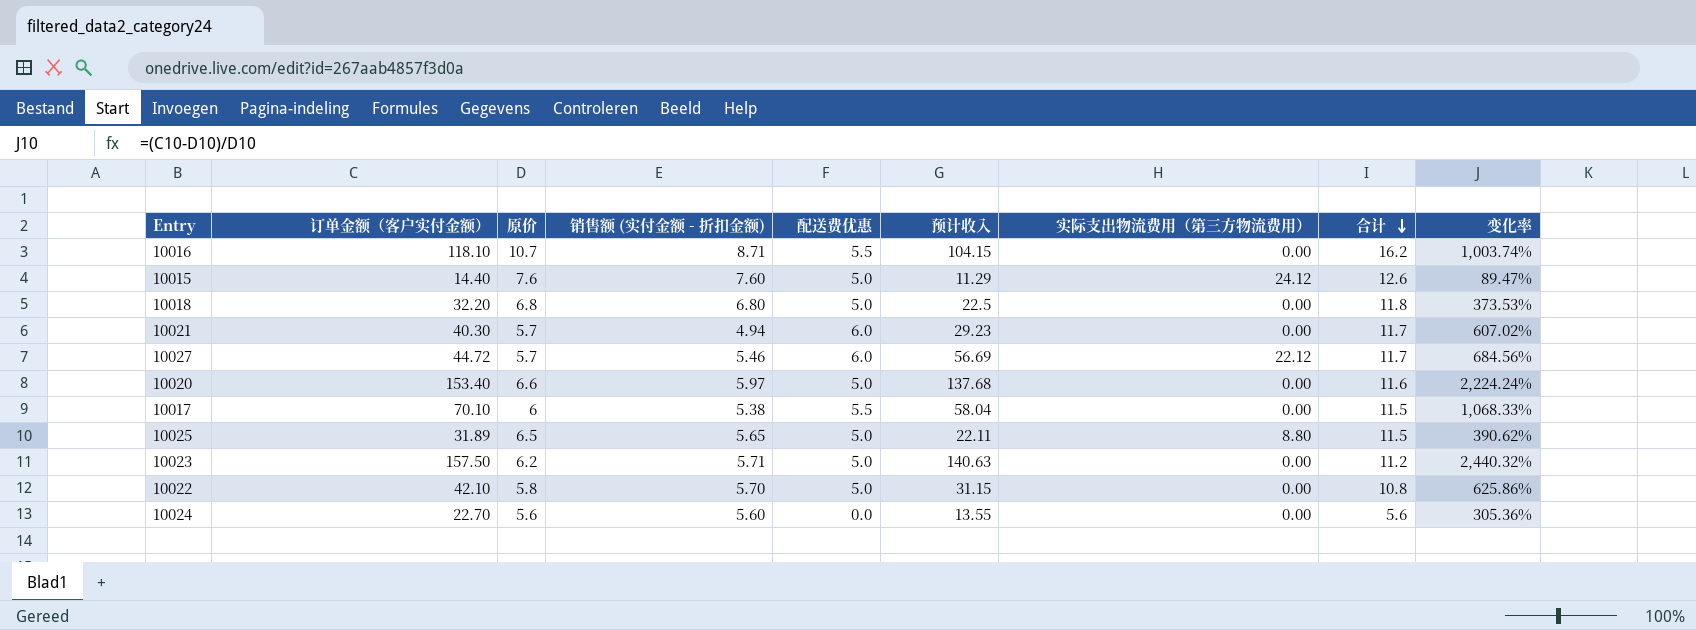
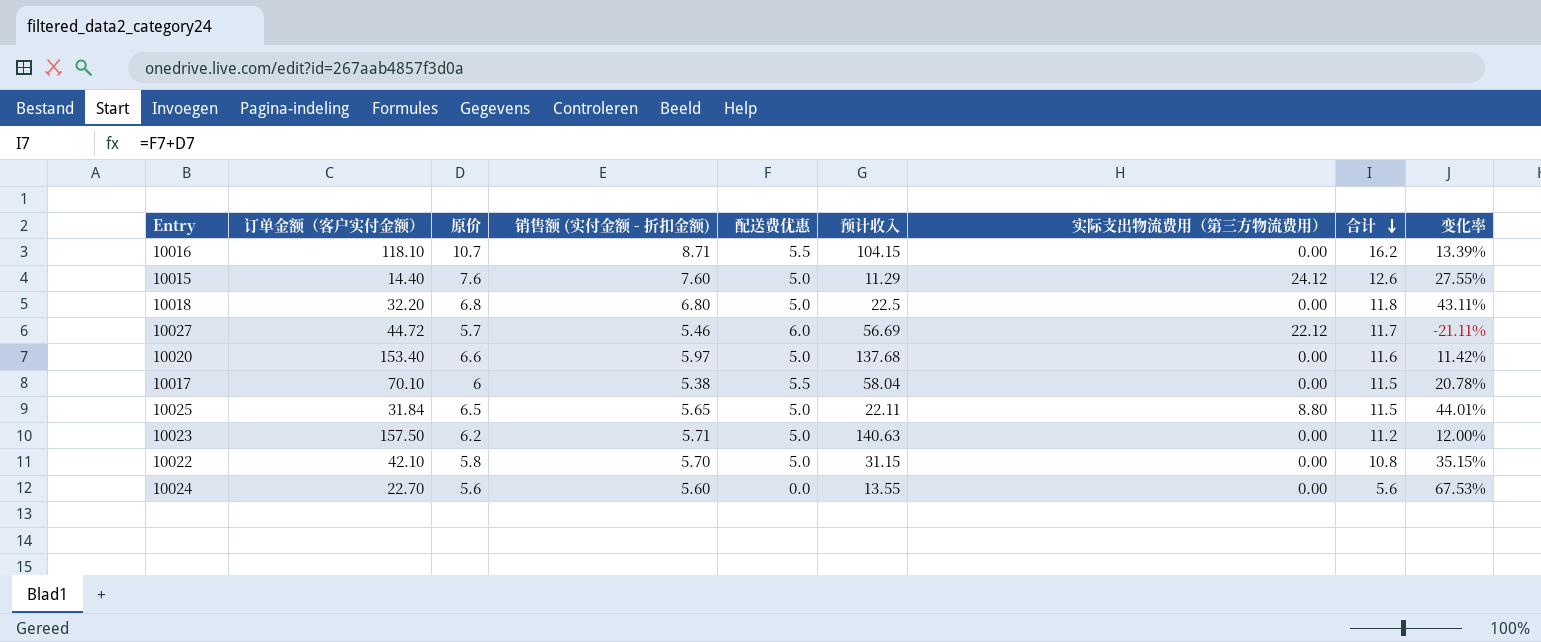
column 变化率 | formula: ([订单金额（客户实付金额）] - [原价]) / [原价] -> ([订单金额（客户实付金额）] - [预计收入]) / [预计收入]
row 10021: 40.30 | 5.7 | 4.94 | 6.0 | 29.23 | 0.00 | 11.7 | 607.02% -> none
10025 | 订单金额（客户实付金额）: 31.89 -> 31.84

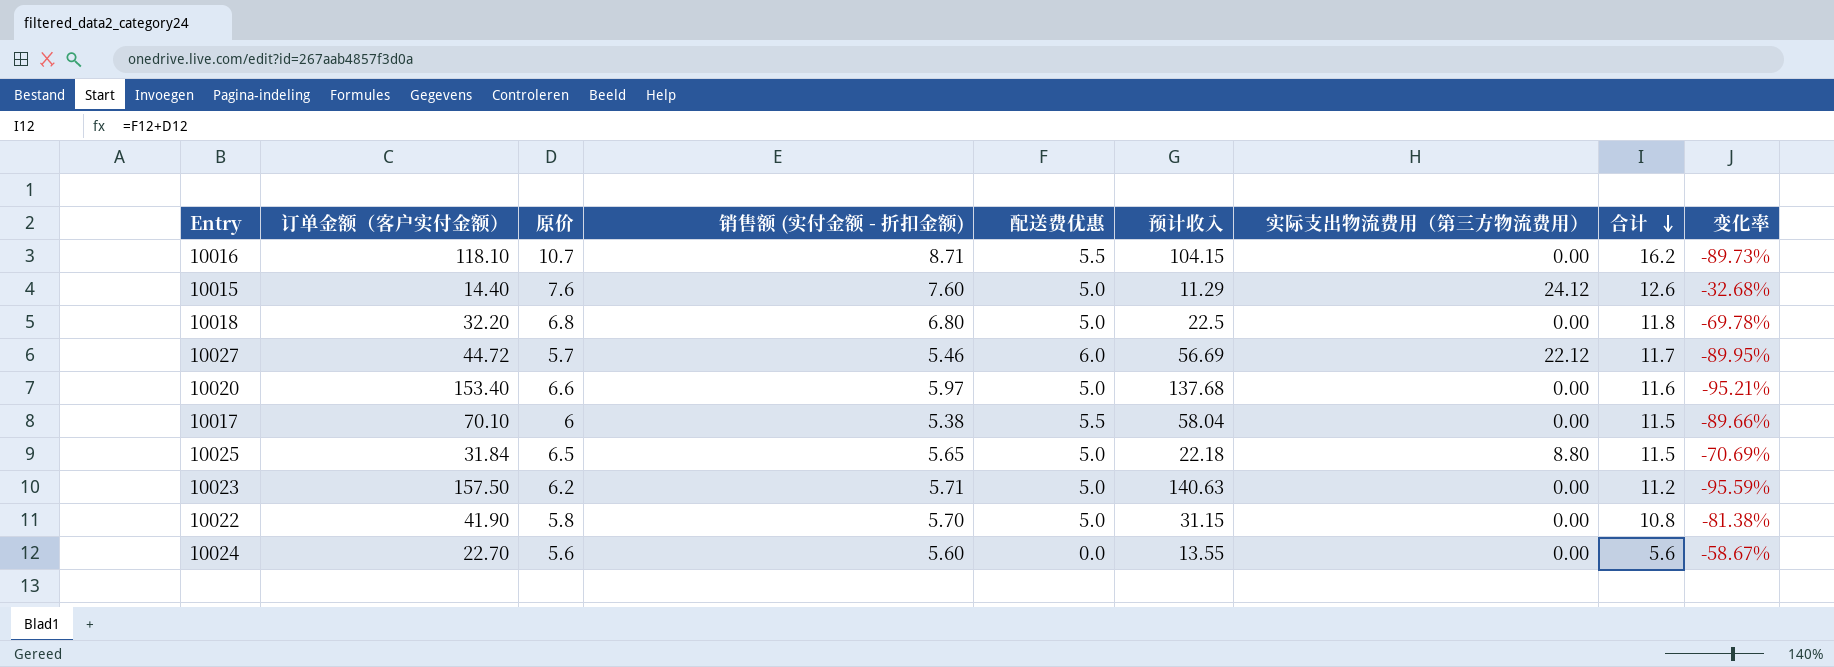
column 变化率 | formula: ([订单金额（客户实付金额）] - [预计收入]) / [预计收入] -> ([原价] - [预计收入]) / [预计收入]
10025 | 预计收入: 22.11 -> 22.18
10022 | 订单金额（客户实付金额）: 42.10 -> 41.90

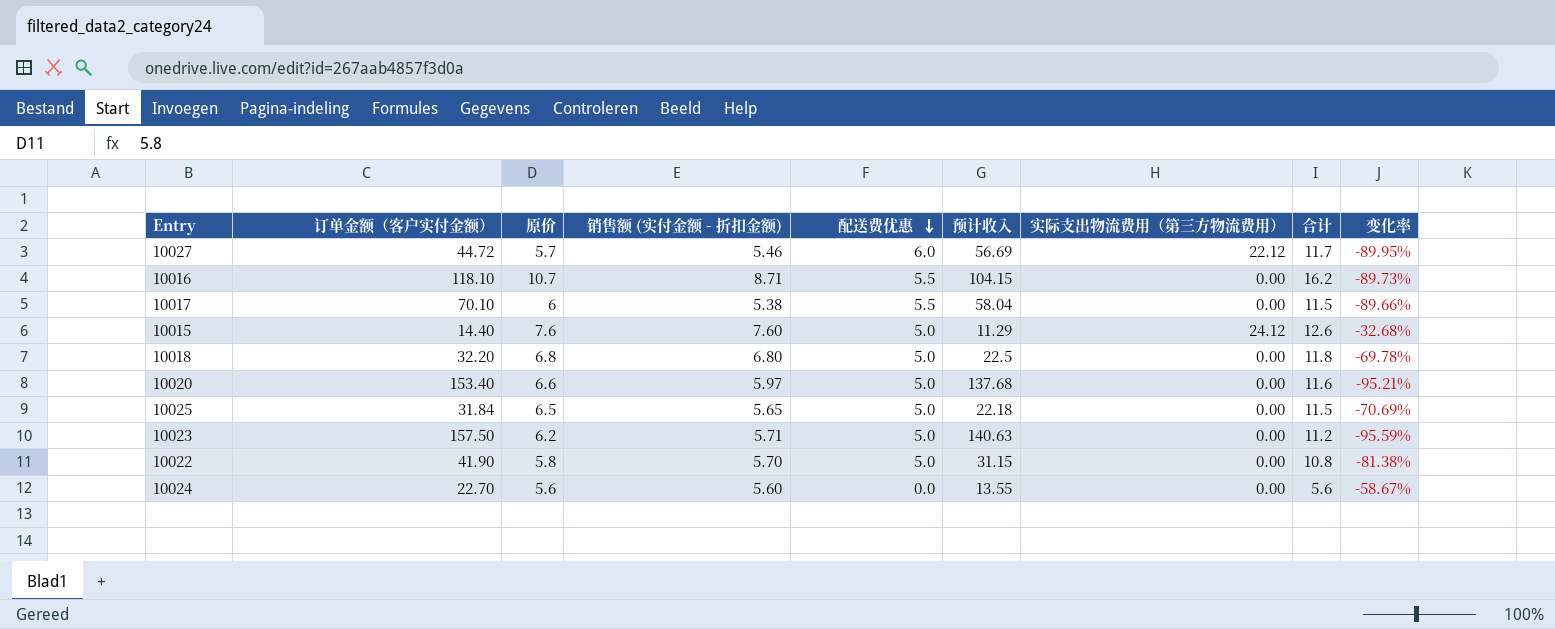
row order: 合计 descending -> 配送费优惠 descending
10025 | 实际支出物流费用（第三方物流费用）: 8.80 -> 0.00

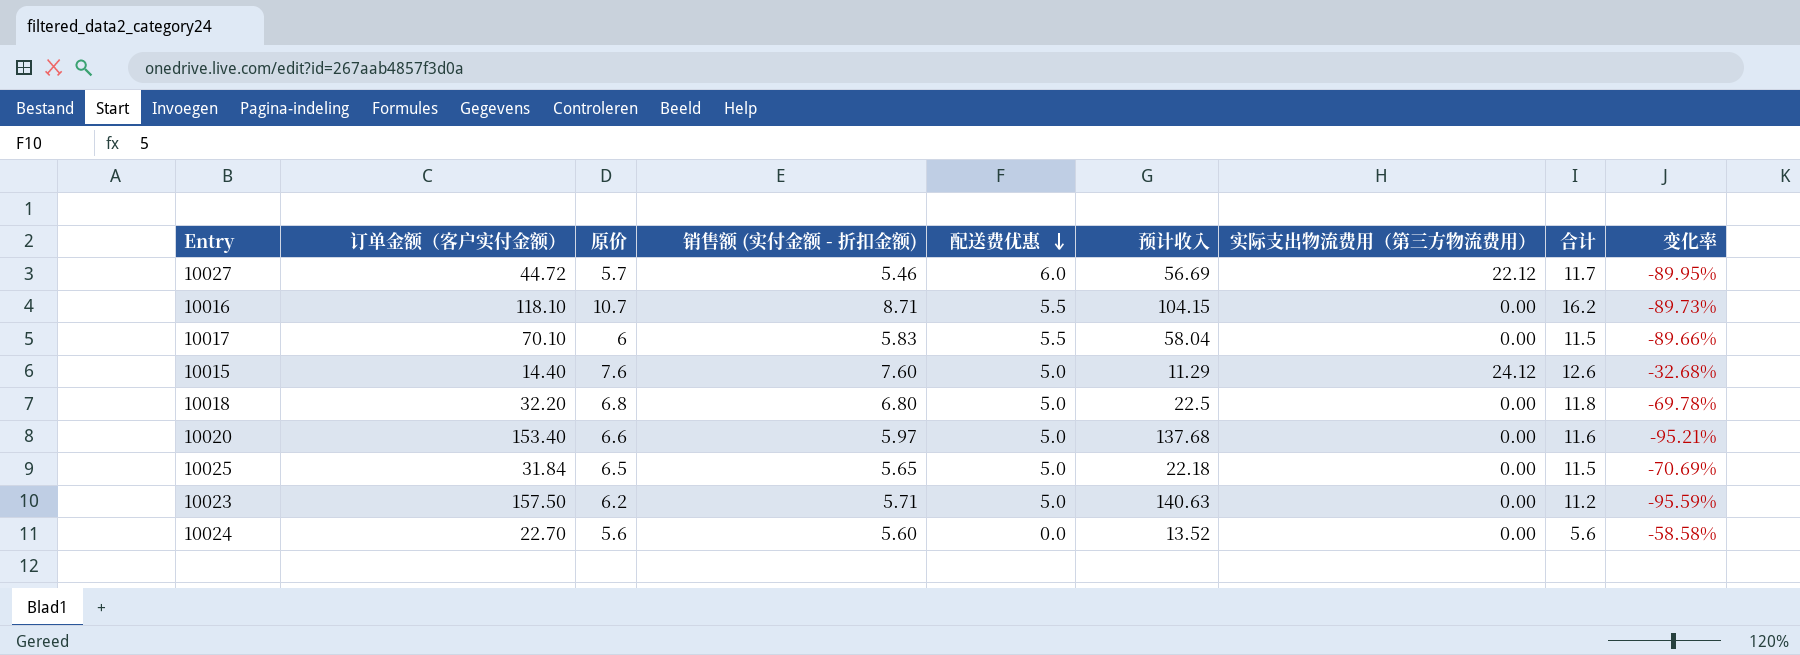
row 10022: 41.90 | 5.8 | 5.70 | 5.0 | 31.15 | 0.00 | 10.8 | -81.38% -> none
10017 | 销售额 (实付金额 - 折扣金额): 5.38 -> 5.83
10024 | 预计收入: 13.55 -> 13.52
10024 | 变化率: -58.67% -> -58.58%

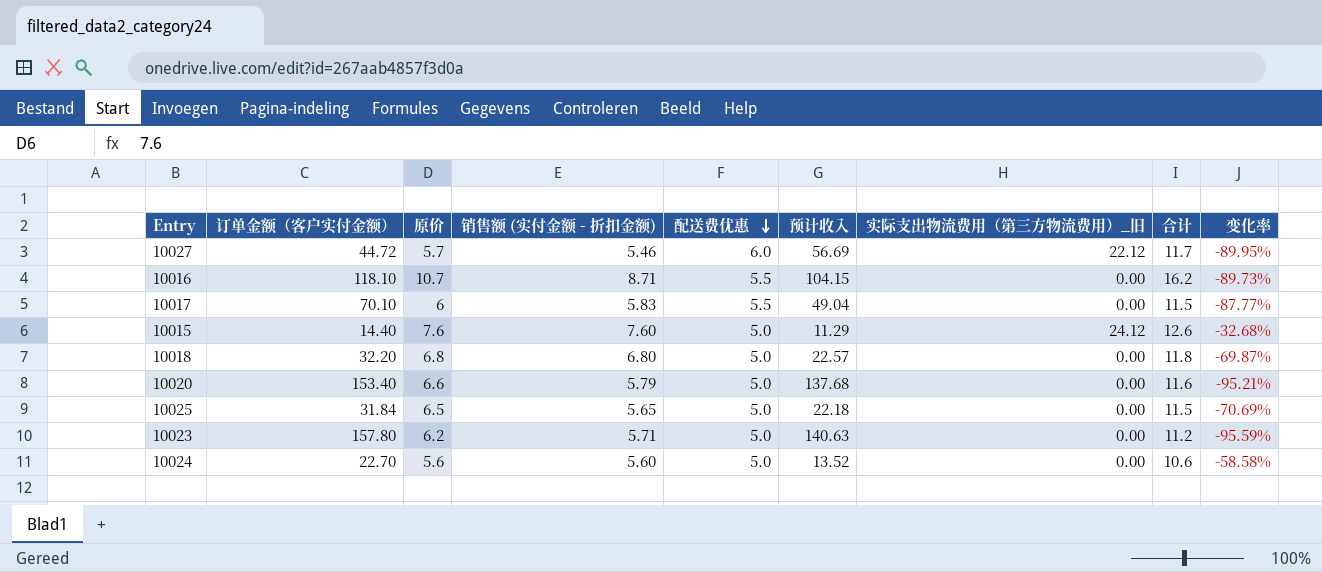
column name: 实际支出物流费用（第三方物流费用） -> 实际支出物流费用（第三方物流费用）_旧
10017 | 预计收入: 58.04 -> 49.04
10017 | 变化率: -89.66% -> -87.77%
10018 | 预计收入: 22.5 -> 22.57
10018 | 变化率: -69.78% -> -69.87%
10020 | 销售额 (实付金额 - 折扣金额): 5.97 -> 5.79
10023 | 订单金额（客户实付金额）: 157.50 -> 157.80
10024 | 配送费优惠: 0.0 -> 5.0
10024 | 合计: 5.6 -> 10.6

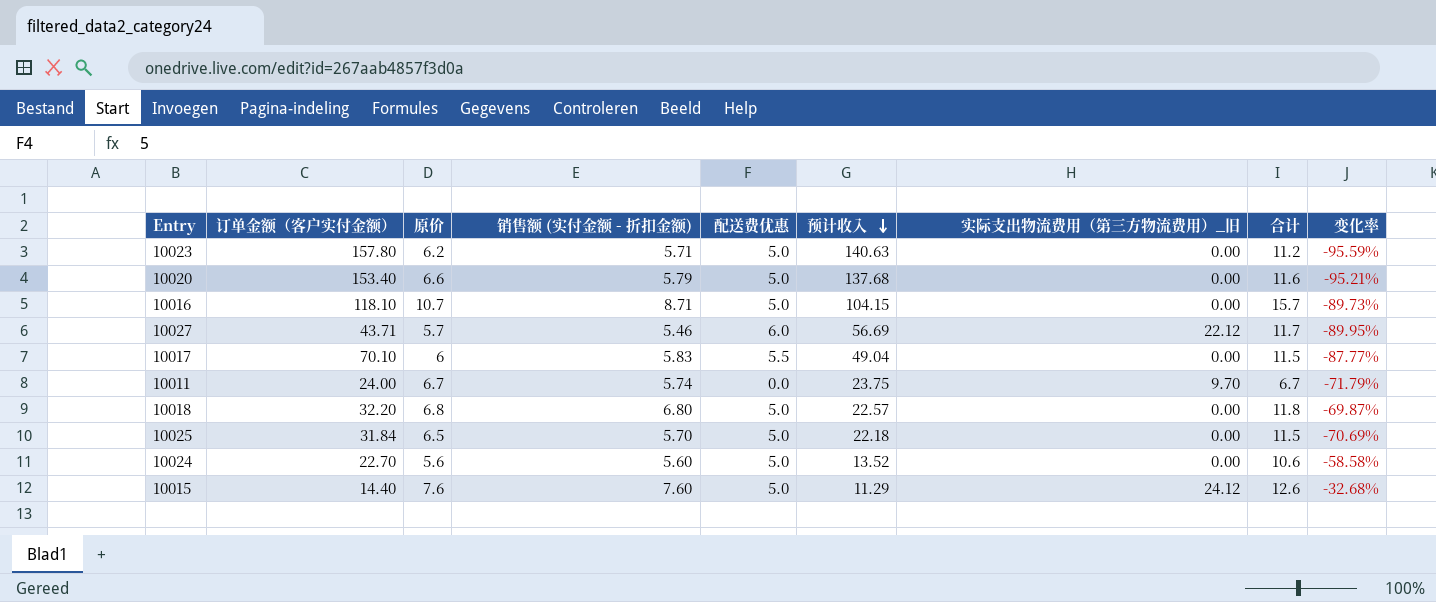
row order: 配送费优惠 descending -> 预计收入 descending
10016 | 配送费优惠: 5.5 -> 5.0
10016 | 合计: 16.2 -> 15.7
10027 | 订单金额（客户实付金额）: 44.72 -> 43.71
row 10011: none -> 24.00 | 6.7 | 5.74 | 0.0 | 23.75 | 9.70 | 6.7 | -71.79%
10025 | 销售额 (实付金额 - 折扣金额): 5.65 -> 5.70

